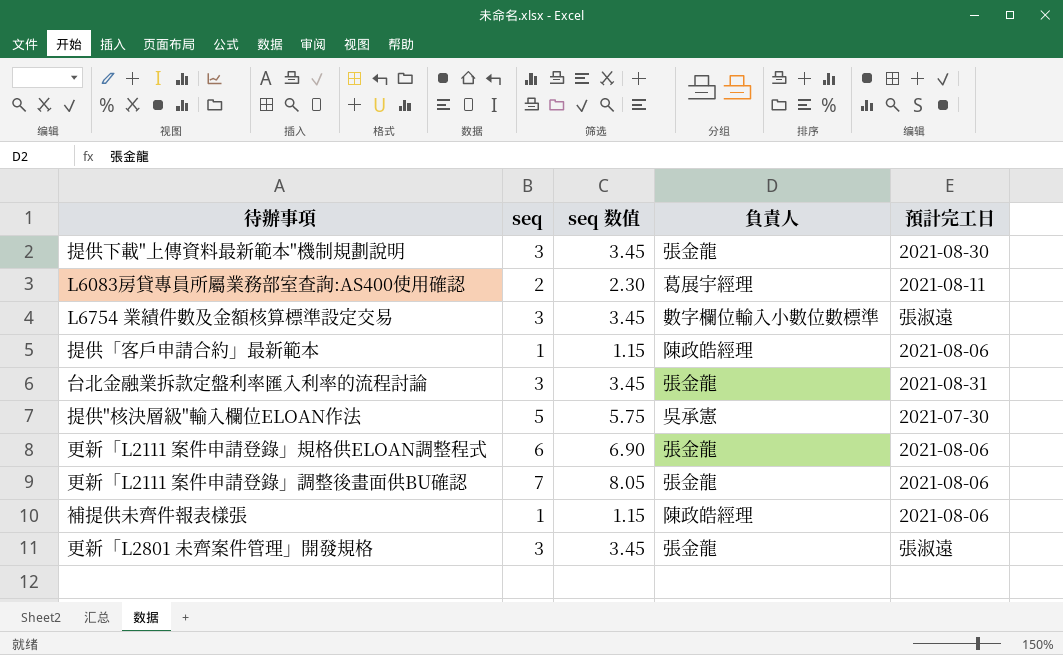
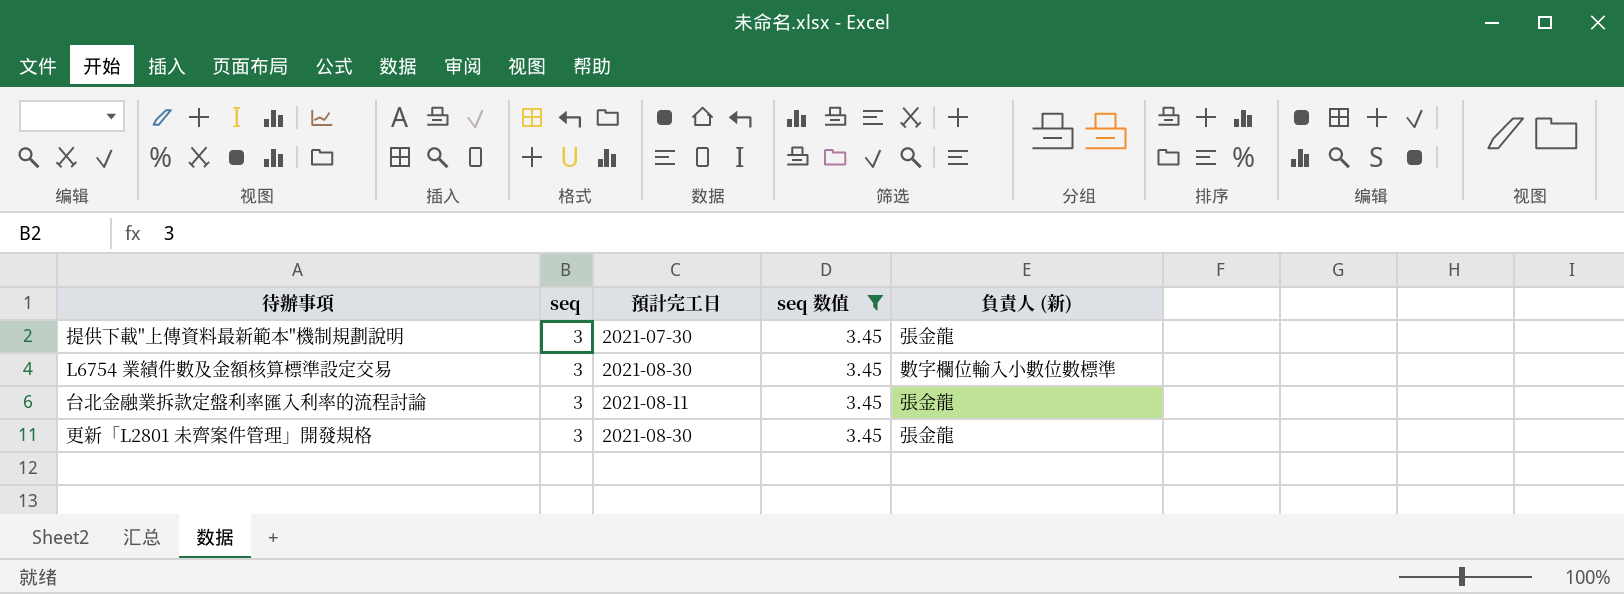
filter: none -> seq 数值 = 3.45
column 預計完工日 | position: 5 -> 3
column name: 負責人 -> 負責人 (新)
提供下載"上傳資料最新範本"機制規劃說明 | 預計完工日: 2021-08-30 -> 2021-07-30
L6754 業績件數及金額核算標準設定交易 | 預計完工日: 張淑遠 -> 2021-08-30
台北金融業拆款定盤利率匯入利率的流程討論 | 預計完工日: 2021-08-31 -> 2021-08-11
更新「L2801 未齊案件管理」開發規格 | 預計完工日: 張淑遠 -> 2021-08-30

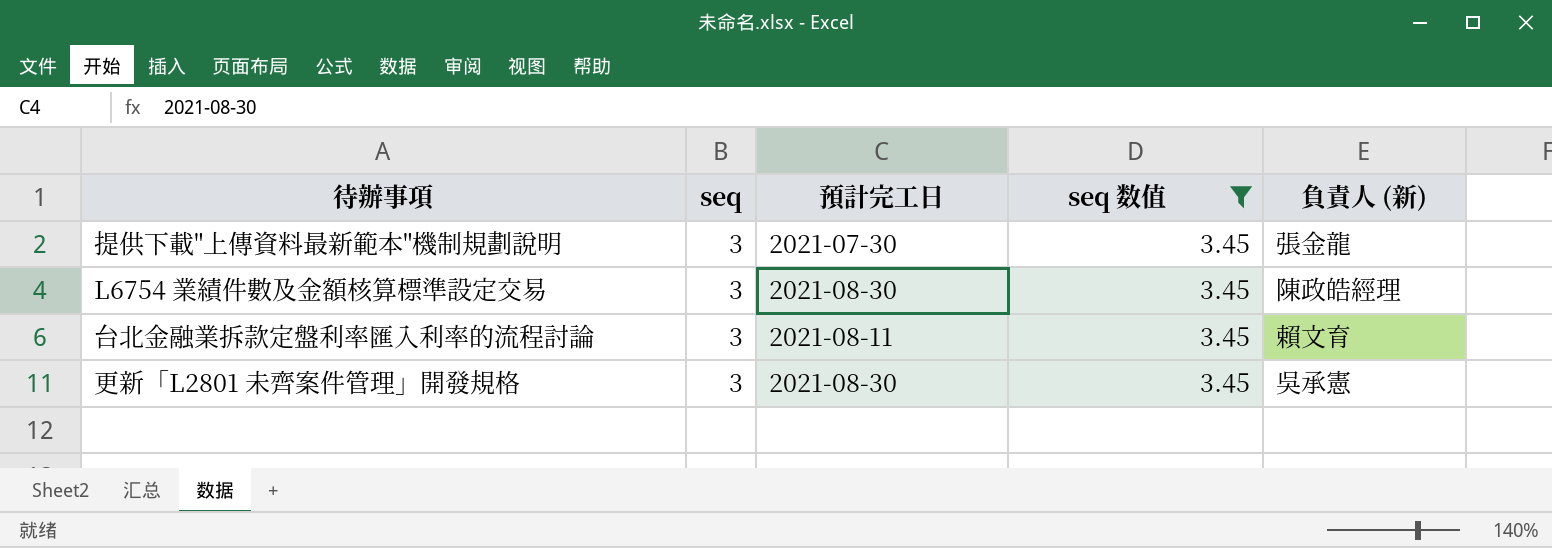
L6754 業績件數及金額核算標準設定交易 | 負責人 (新): 數字欄位輸入小數位數標準 -> 陳政皓經理
台北金融業拆款定盤利率匯入利率的流程討論 | 負責人 (新): 張金龍 -> 賴文育
更新「L2801 未齊案件管理」開發規格 | 負責人 (新): 張金龍 -> 吳承憲

